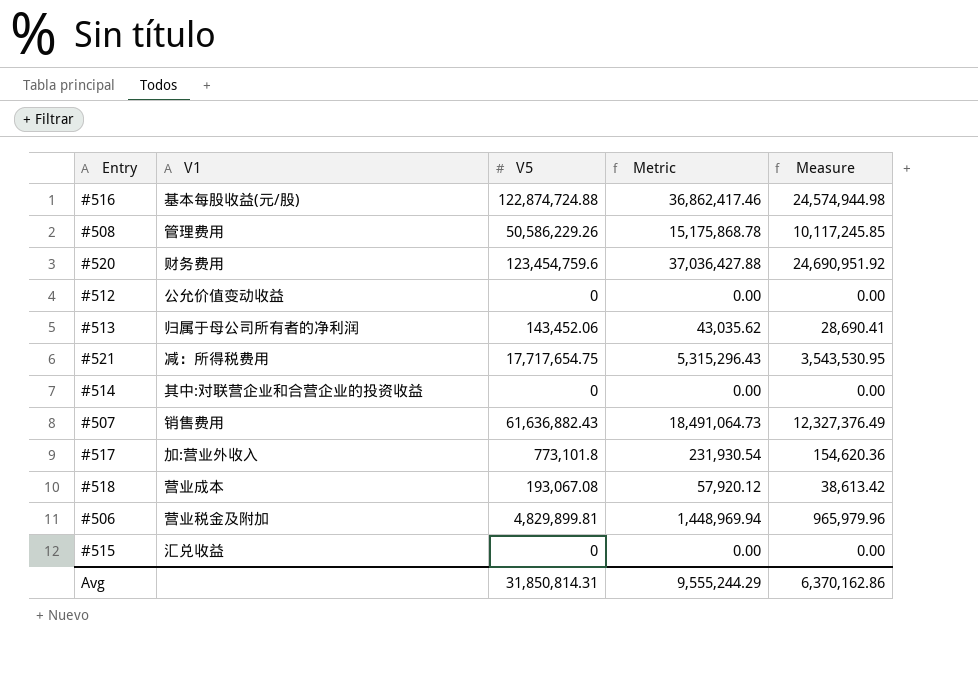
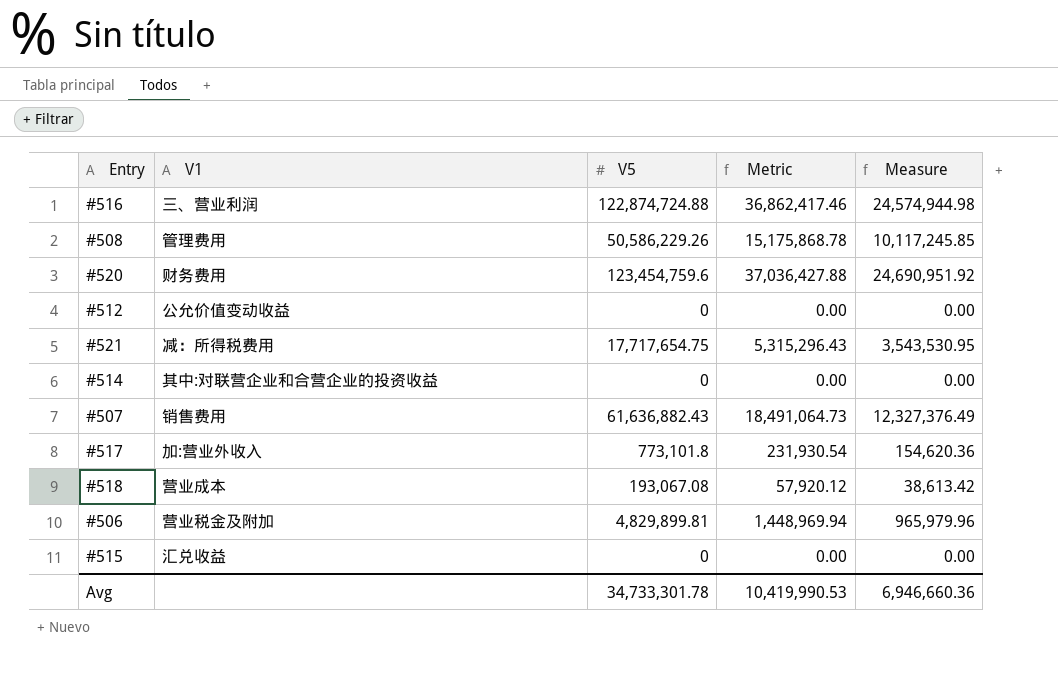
row #513: 归属于母公司所有者的净利润 | 143,452.06 | 43,035.62 | 28,690.41 -> none
#516 | V1: 基本每股收益(元/股) -> 三、营业利润
Avg | V5: 31,850,814.31 -> 34,733,301.78
Avg | Metric: 9,555,244.29 -> 10,419,990.53
Avg | Measure: 6,370,162.86 -> 6,946,660.36

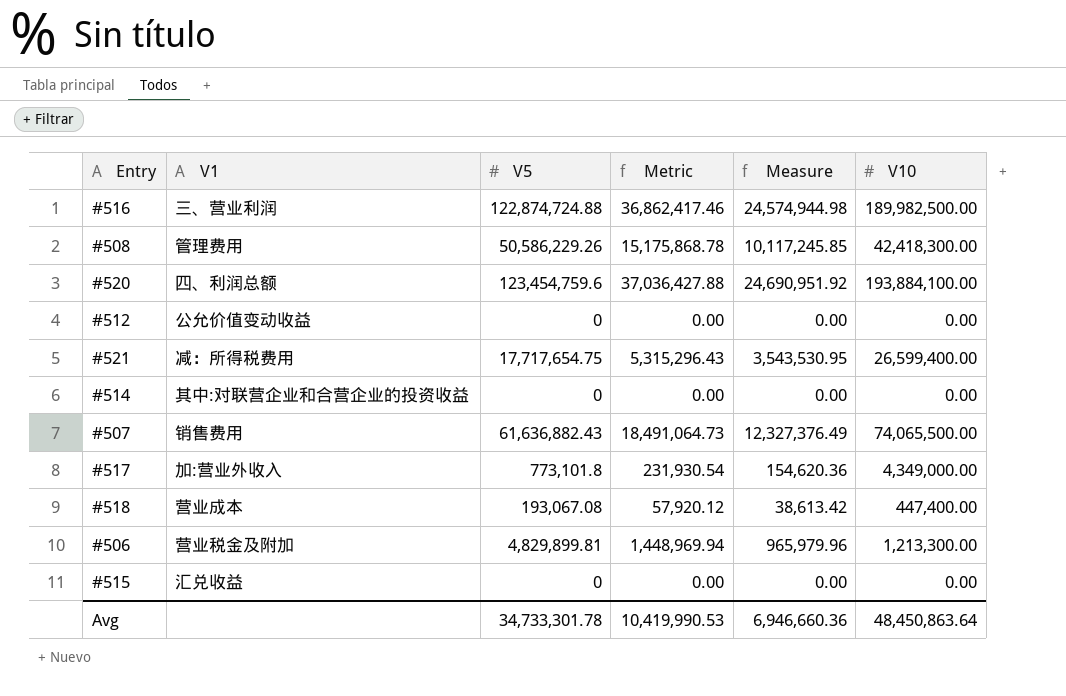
column V10 | position: none -> 6
#520 | V1: 财务费用 -> 四、利润总额

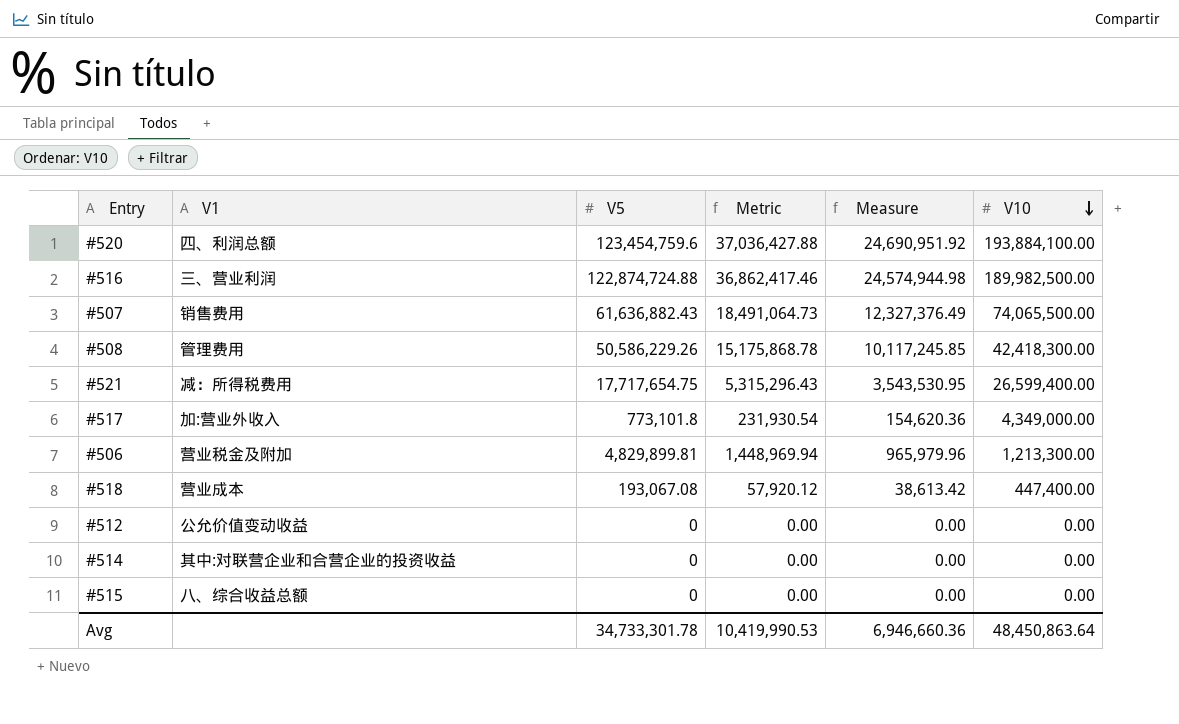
row order: none -> V10 descending
#515 | V1: 汇兑收益 -> 八、综合收益总额

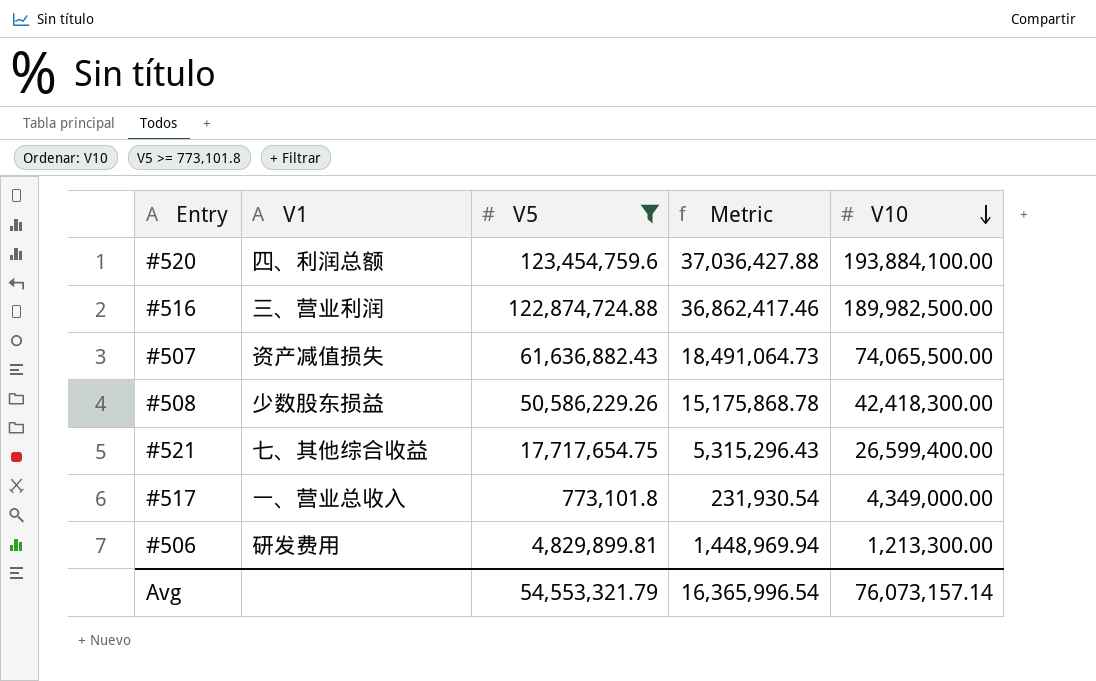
filter: none -> V5 >= 773,101.8
column Measure | formula: [V5] * 0.2 -> none
#507 | V1: 销售费用 -> 资产减值损失
#508 | V1: 管理费用 -> 少数股东损益
#521 | V1: 减：所得税费用 -> 七、其他综合收益
#517 | V1: 加:营业外收入 -> 一、营业总收入
#506 | V1: 营业税金及附加 -> 研发费用
Avg | V5: 34,733,301.78 -> 54,553,321.79
Avg | Metric: 10,419,990.53 -> 16,365,996.54
Avg | V10: 48,450,863.64 -> 76,073,157.14

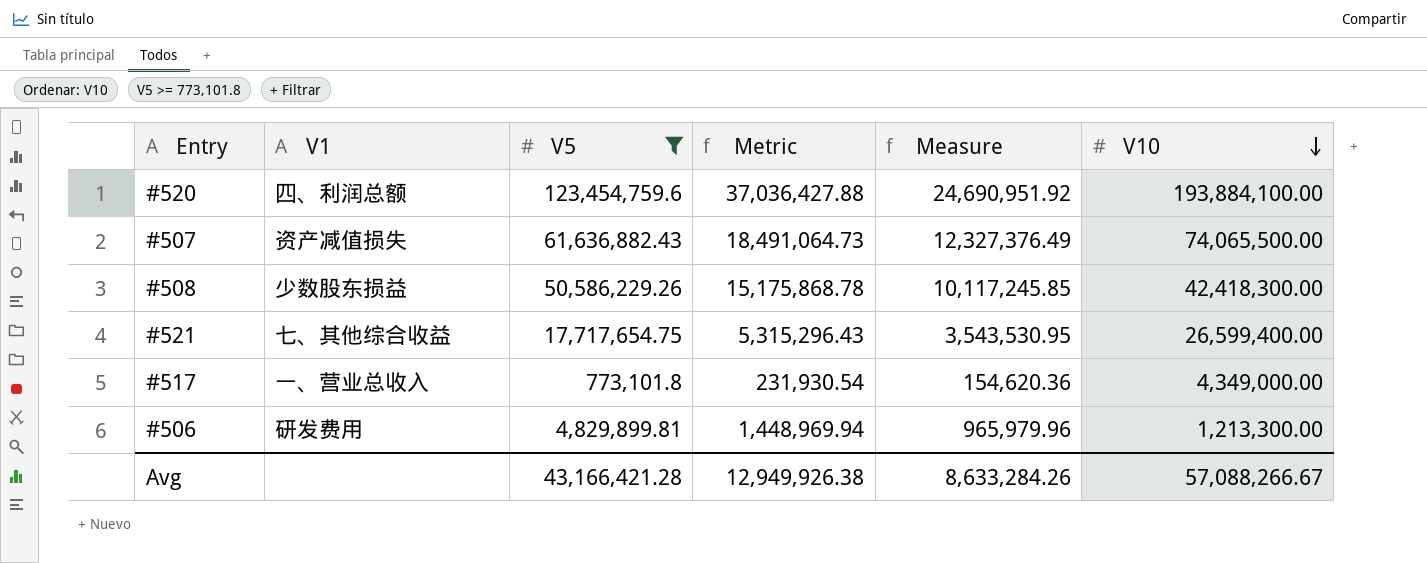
column Measure | formula: none -> [V5] * 0.2
row #516: 三、营业利润 | 122,874,724.88 | 36,862,417.46 | 189,982,500.00 -> none
Avg | V5: 54,553,321.79 -> 43,166,421.28
Avg | Metric: 16,365,996.54 -> 12,949,926.38
Avg | V10: 76,073,157.14 -> 57,088,266.67

